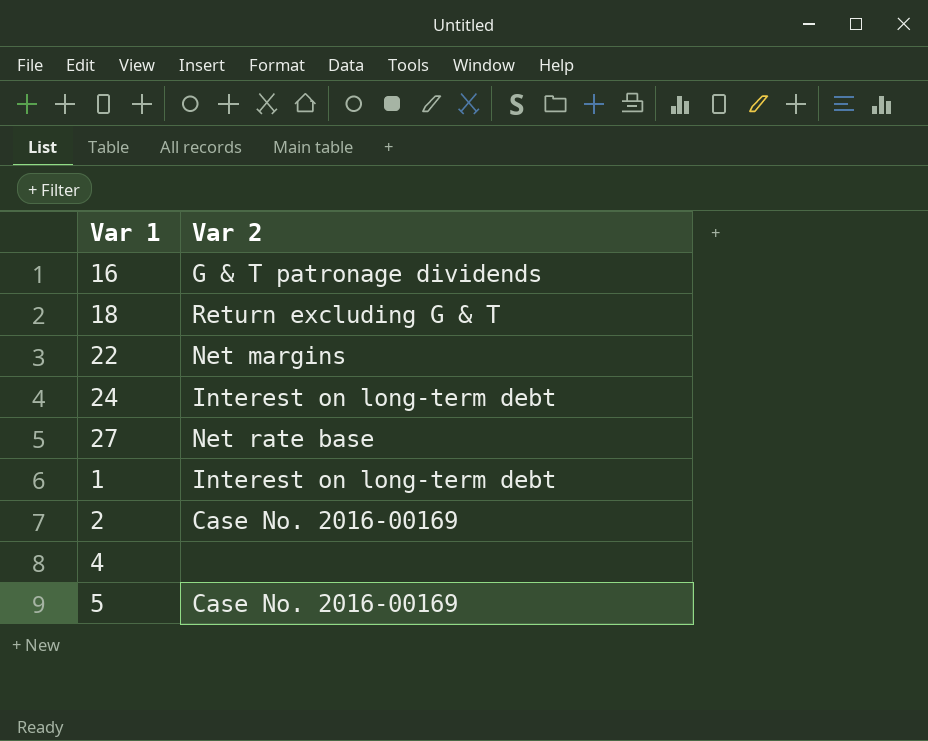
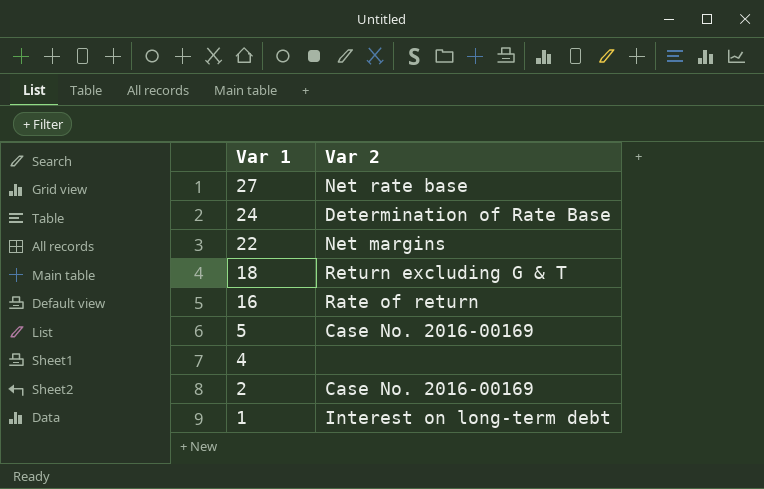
row order: none -> Var 1 descending
24 | Var 2: Interest on long-term debt -> Determination of Rate Base
16 | Var 2: G & T patronage dividends -> Rate of return

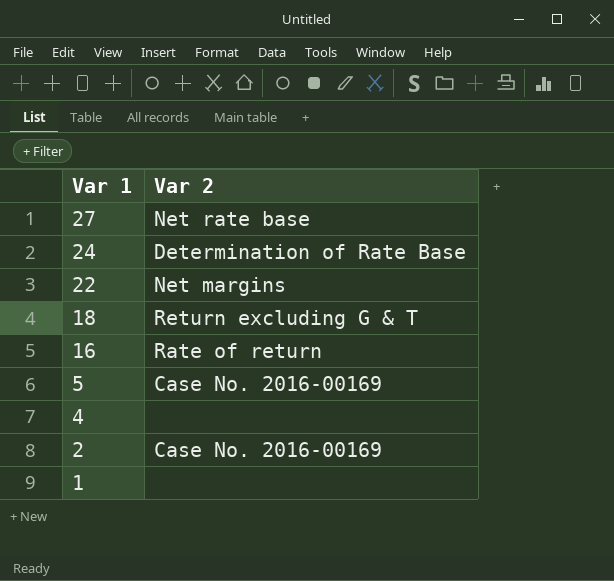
1 | Var 2: Interest on long-term debt -> none

